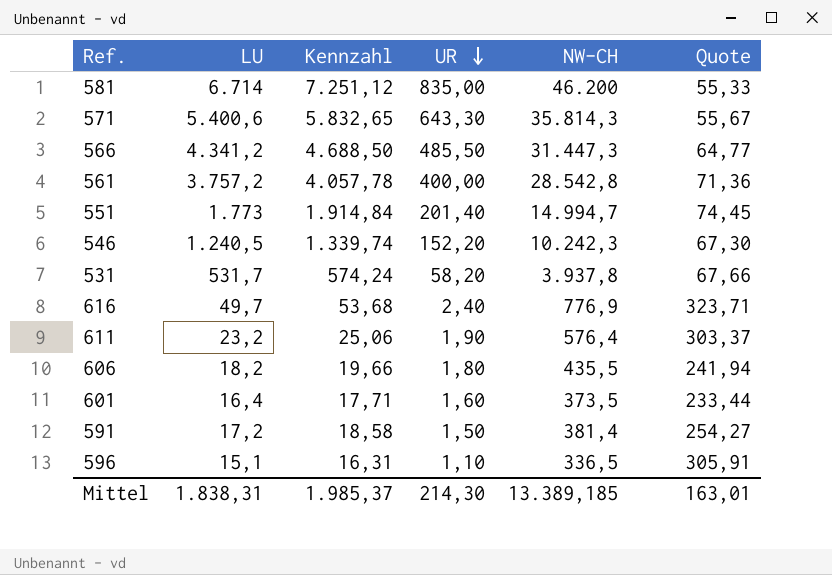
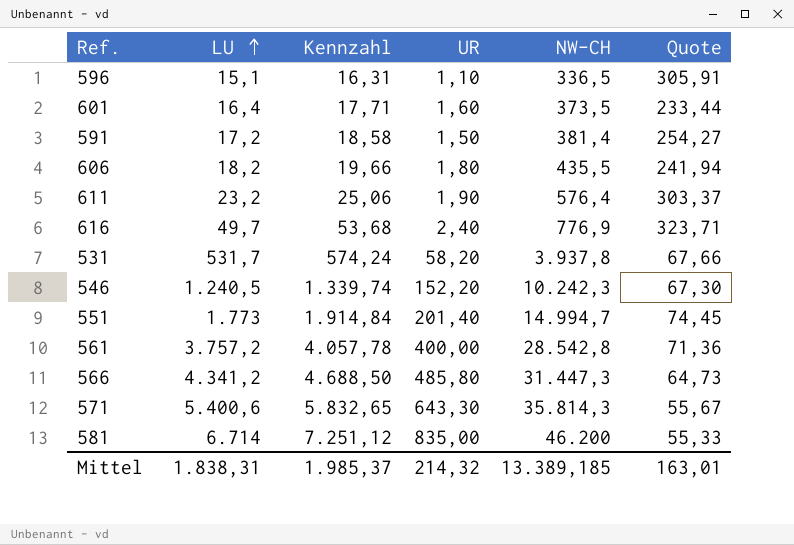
row order: UR descending -> LU ascending
566 | UR: 485,50 -> 485,80
566 | Quote: 64,77 -> 64,73
Mittel | UR: 214,30 -> 214,32

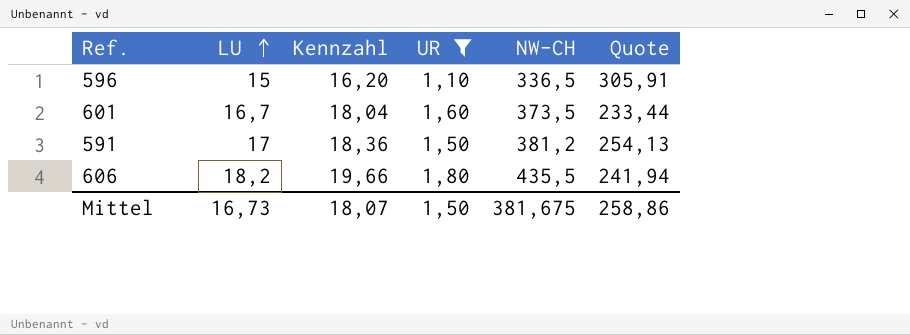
filter: none -> UR <= 1,80
596 | LU: 15,1 -> 15
596 | Kennzahl: 16,31 -> 16,20
601 | LU: 16,4 -> 16,7
601 | Kennzahl: 17,71 -> 18,04
591 | LU: 17,2 -> 17
591 | Kennzahl: 18,58 -> 18,36
591 | NW-CH: 381,4 -> 381,2
591 | Quote: 254,27 -> 254,13
Mittel | LU: 1.838,31 -> 16,73
Mittel | Kennzahl: 1.985,37 -> 18,07
Mittel | UR: 214,32 -> 1,50
Mittel | NW-CH: 13.389,185 -> 381,675
Mittel | Quote: 163,01 -> 258,86

